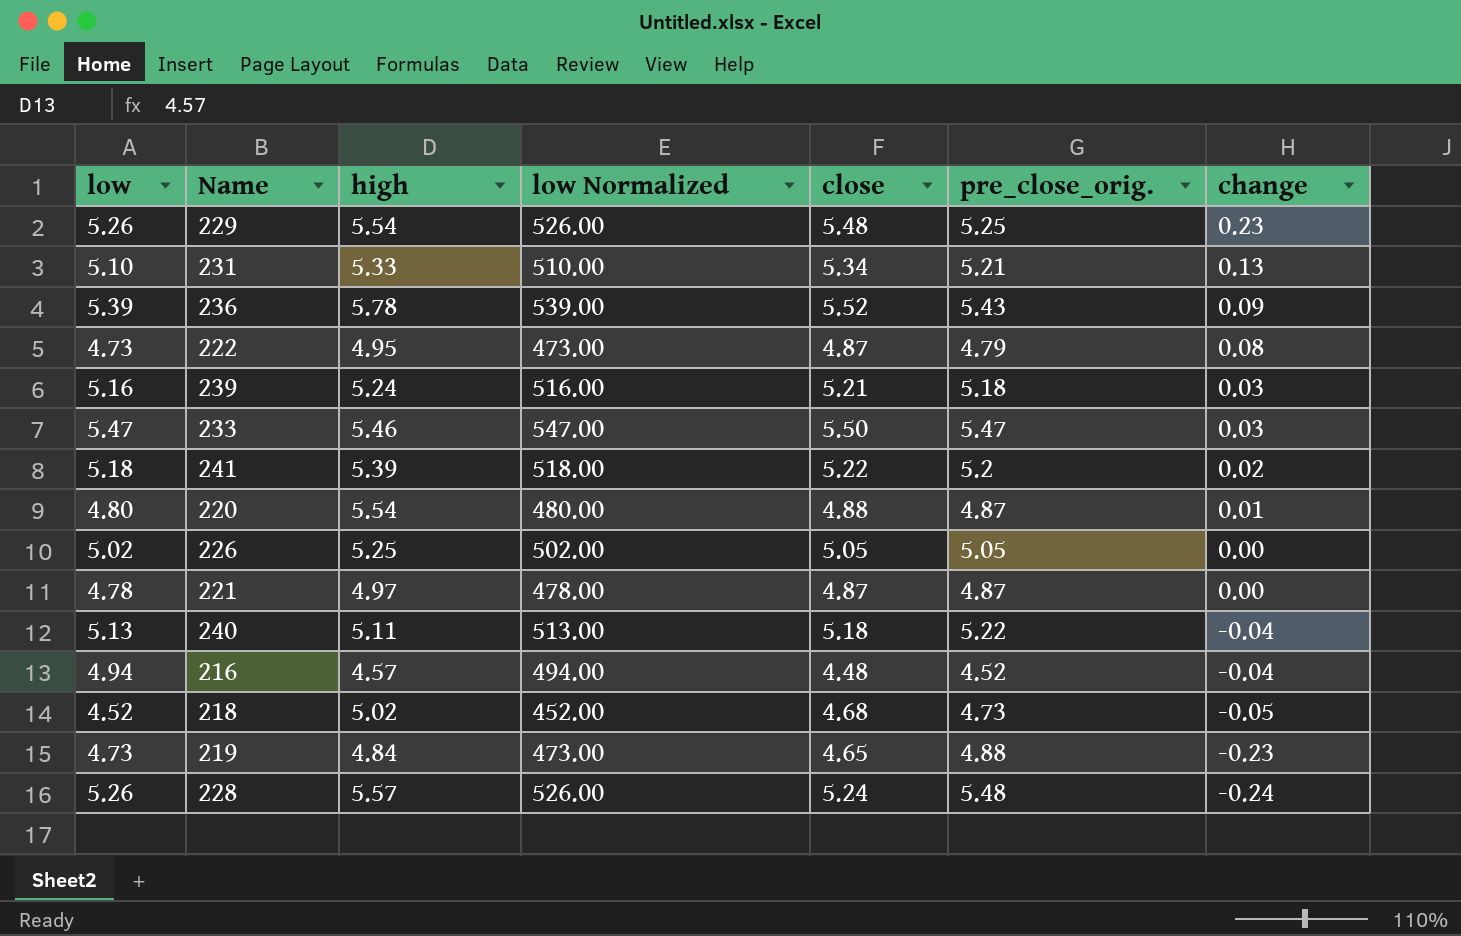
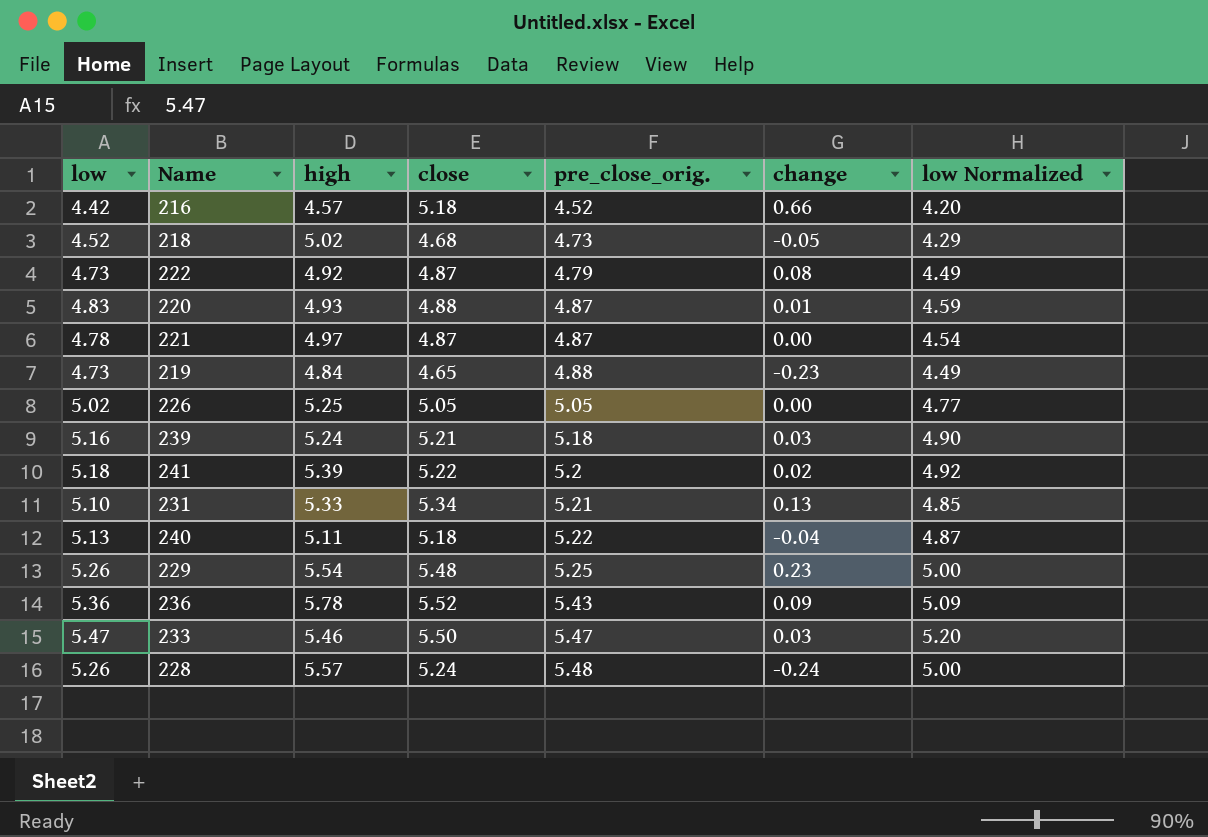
row order: change descending -> pre_close_orig. ascending
column low Normalized | formula: [low] * 100 -> [low] * 0.95
column low Normalized | position: 4 -> 7
216 | low: 4.94 -> 4.42
216 | close: 4.48 -> 5.18
216 | change: -0.04 -> 0.66
222 | high: 4.95 -> 4.92
220 | low: 4.80 -> 4.83
220 | high: 5.54 -> 4.93
236 | low: 5.39 -> 5.36

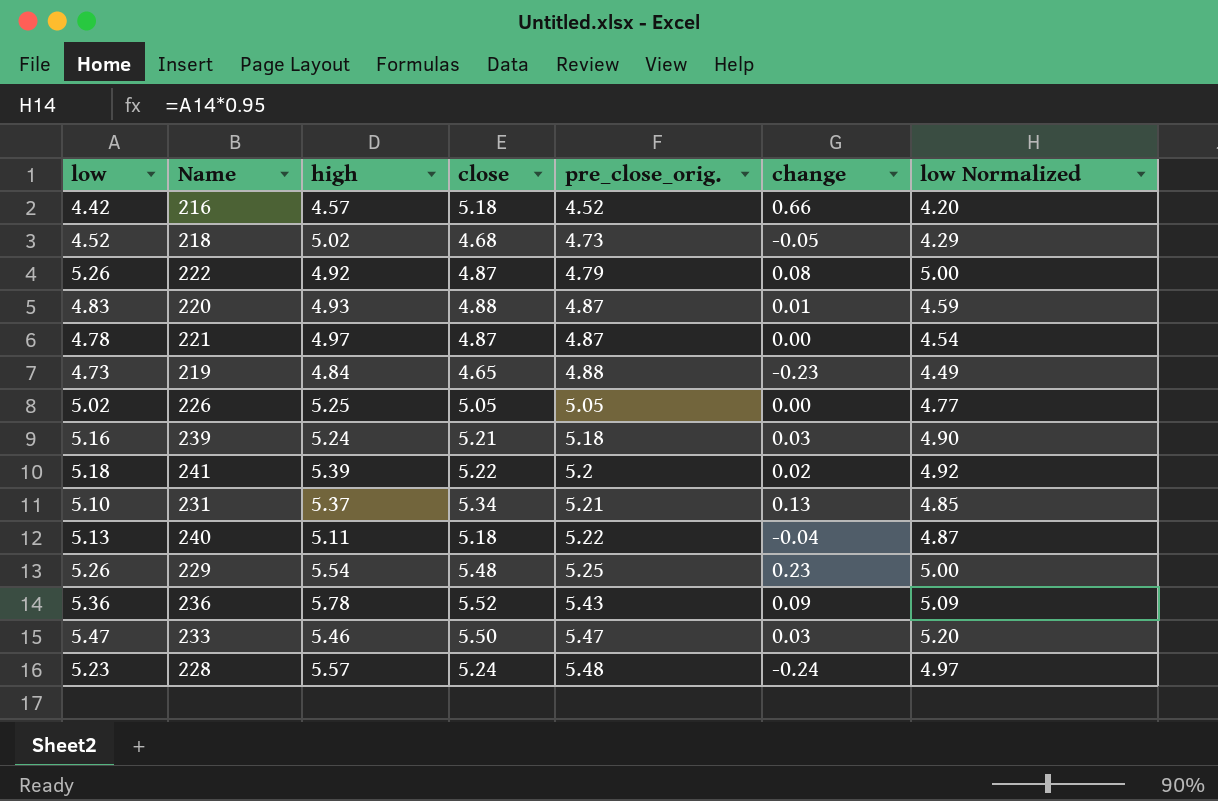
222 | low: 4.73 -> 5.26
222 | low Normalized: 4.49 -> 5.00
231 | high: 5.33 -> 5.37
228 | low: 5.26 -> 5.23
228 | low Normalized: 5.00 -> 4.97

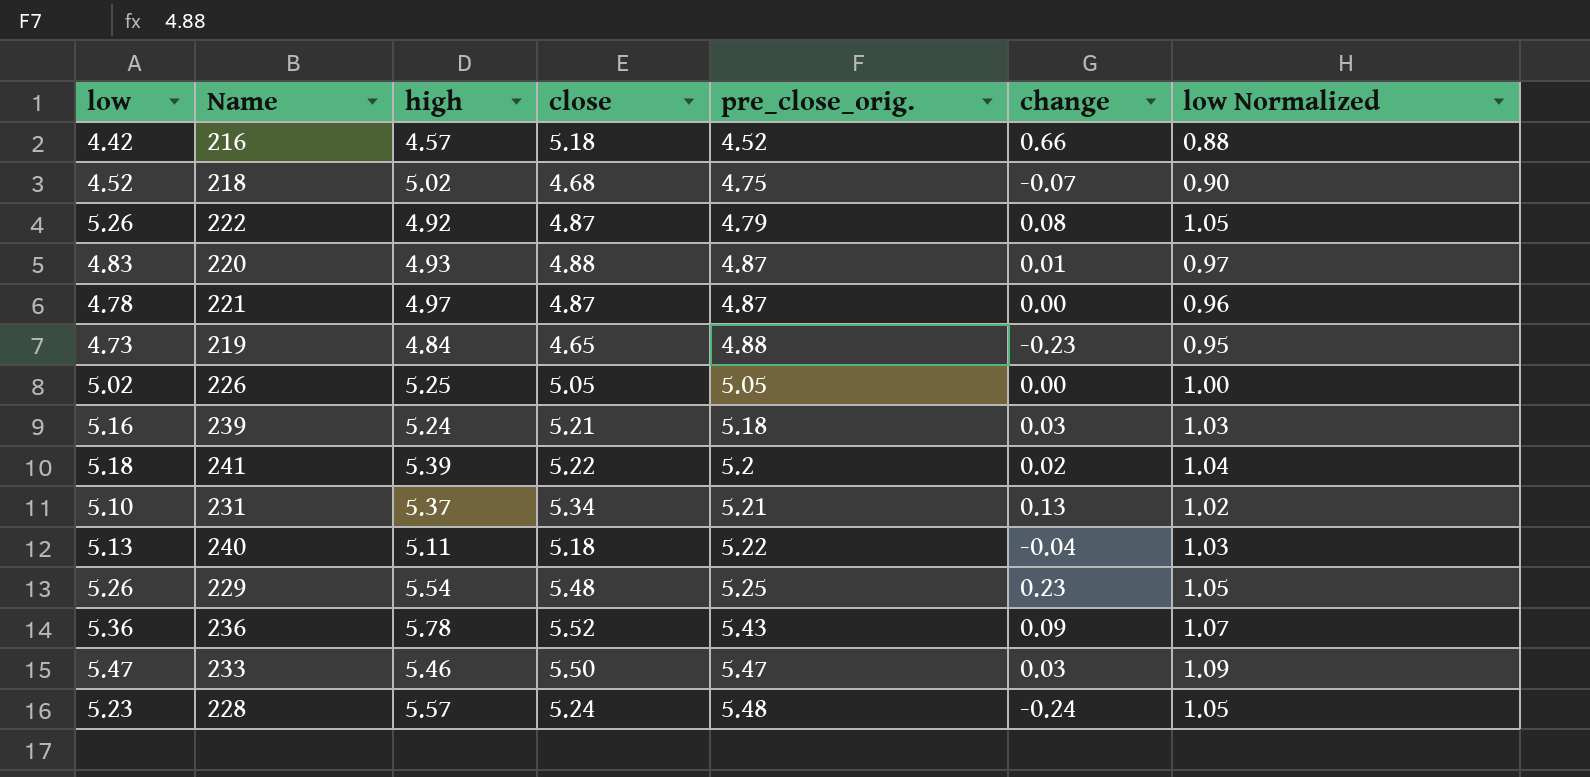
column low Normalized | formula: [low] * 0.95 -> [low] * 0.2
218 | pre_close_orig.: 4.73 -> 4.75
218 | change: -0.05 -> -0.07

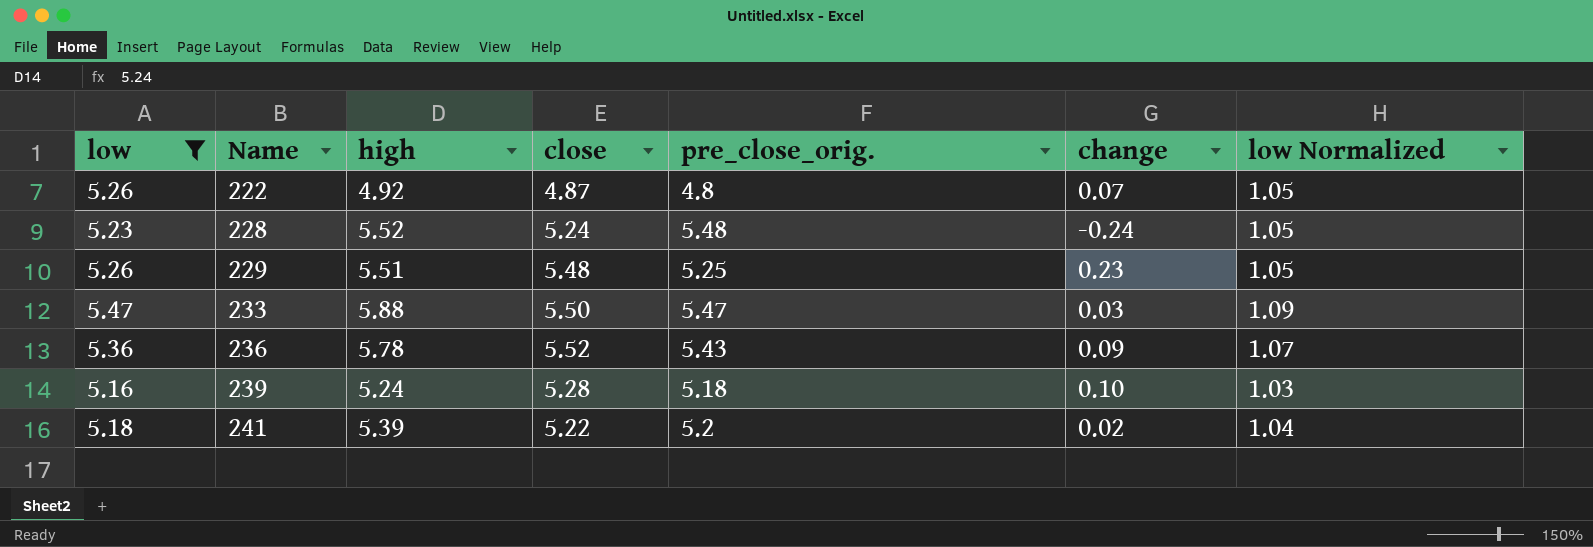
filter: none -> low >= 5.16
row order: pre_close_orig. ascending -> Name ascending
222 | pre_close_orig.: 4.79 -> 4.8
222 | change: 0.08 -> 0.07
228 | high: 5.57 -> 5.52
229 | high: 5.54 -> 5.51
233 | high: 5.46 -> 5.88
239 | close: 5.21 -> 5.28
239 | change: 0.03 -> 0.10

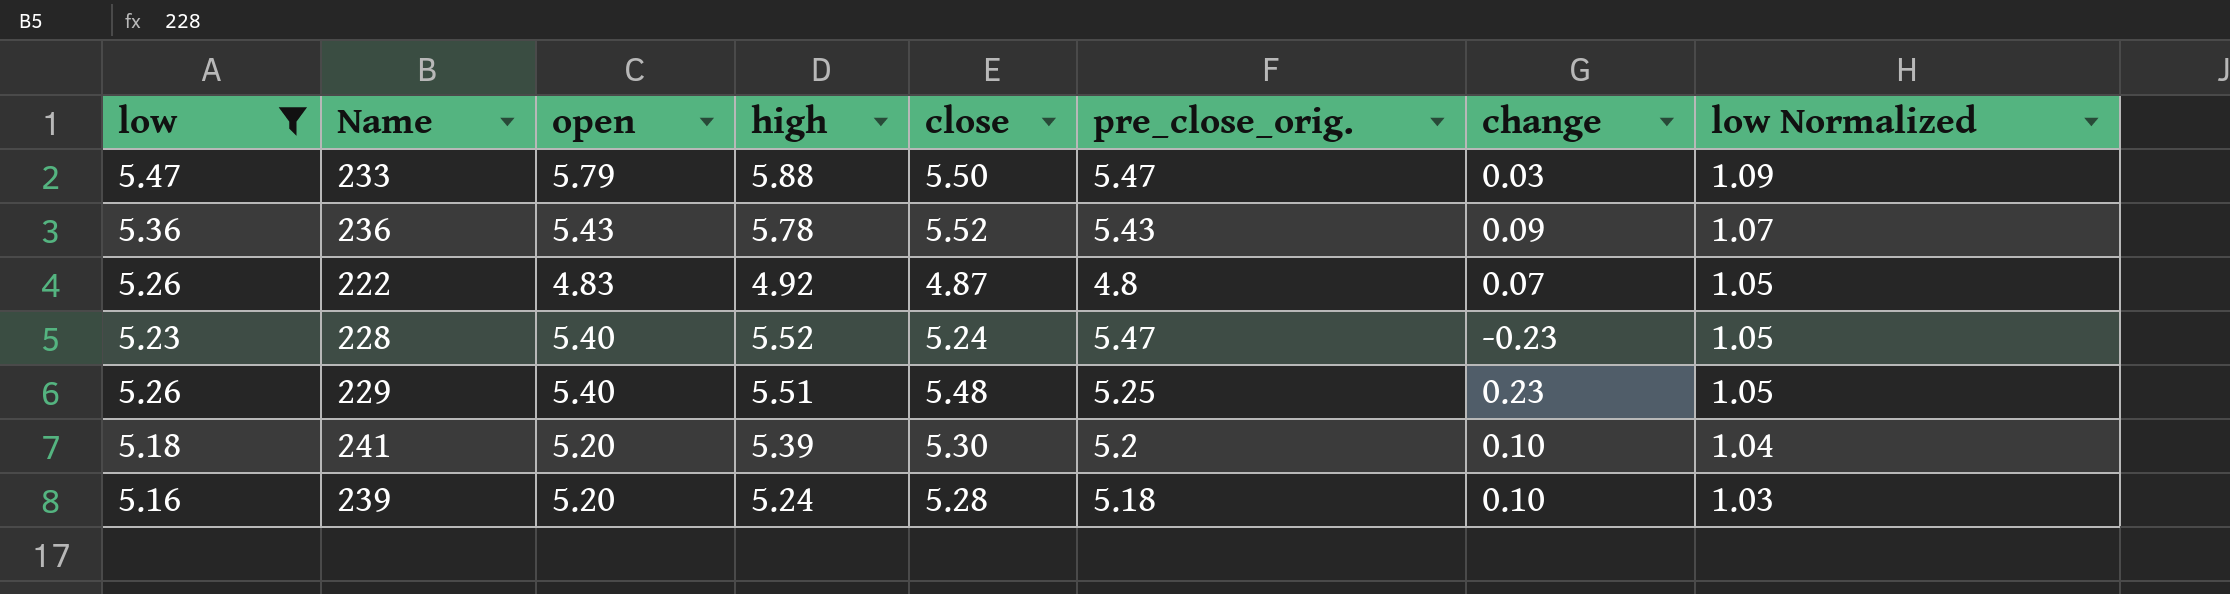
row order: Name ascending -> low Normalized descending
column open | position: none -> 3
228 | pre_close_orig.: 5.48 -> 5.47
228 | change: -0.24 -> -0.23
241 | close: 5.22 -> 5.30
241 | change: 0.02 -> 0.10

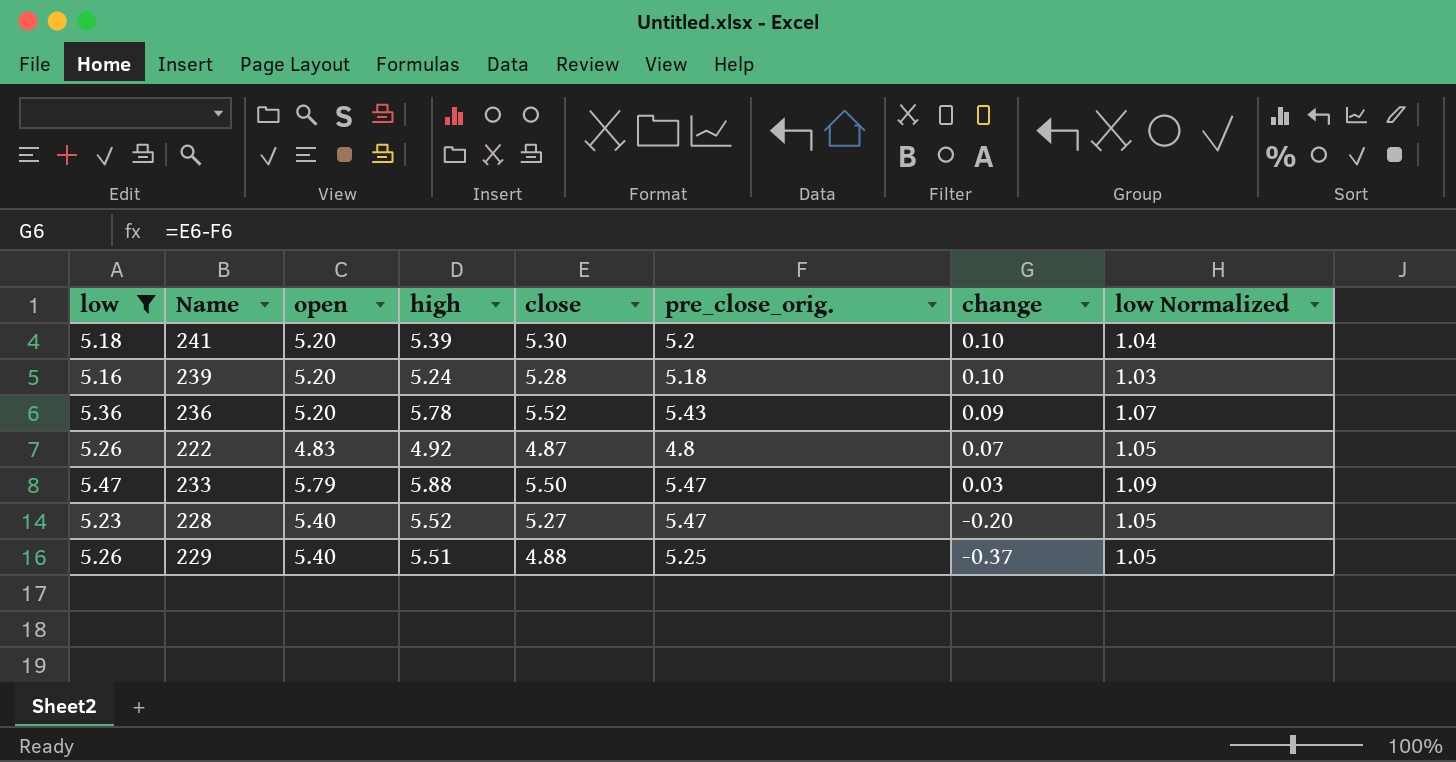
row order: low Normalized descending -> change descending
236 | open: 5.43 -> 5.20
228 | close: 5.24 -> 5.27
228 | change: -0.23 -> -0.20
229 | close: 5.48 -> 4.88
229 | change: 0.23 -> -0.37

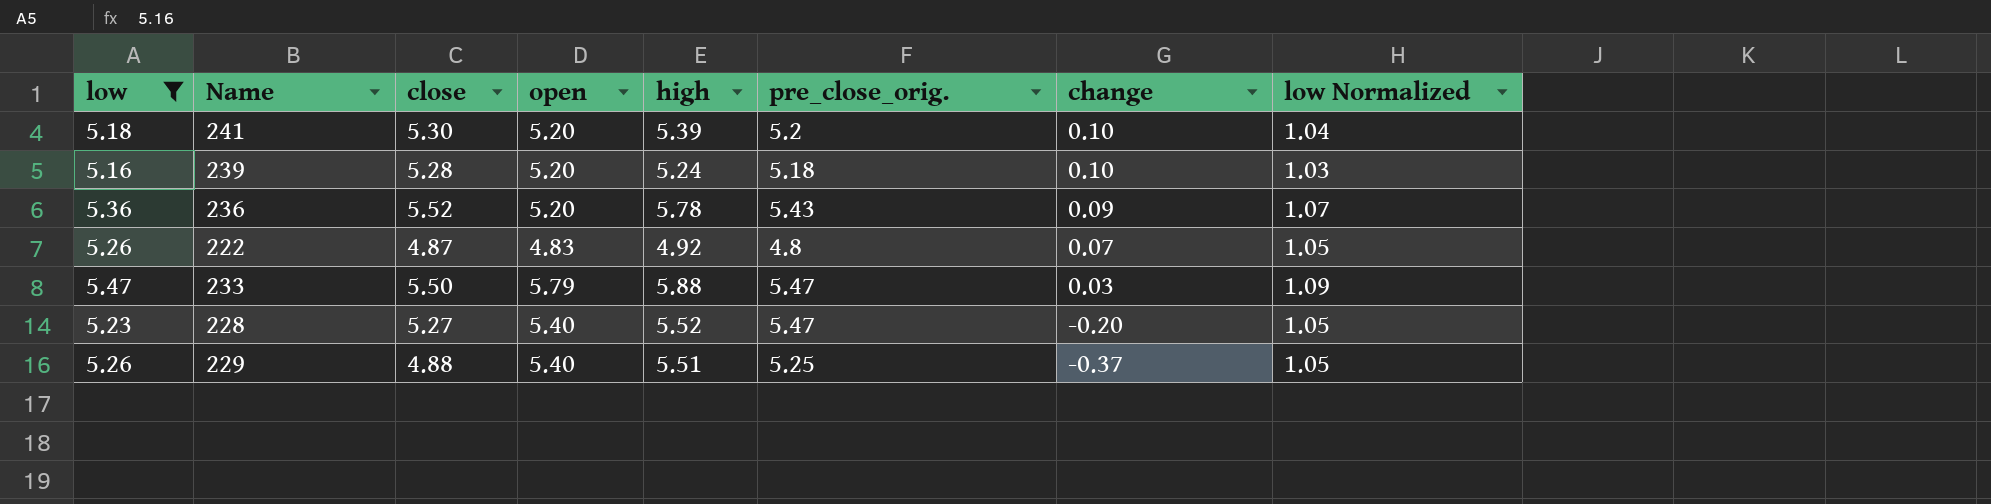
column close | position: 5 -> 3

